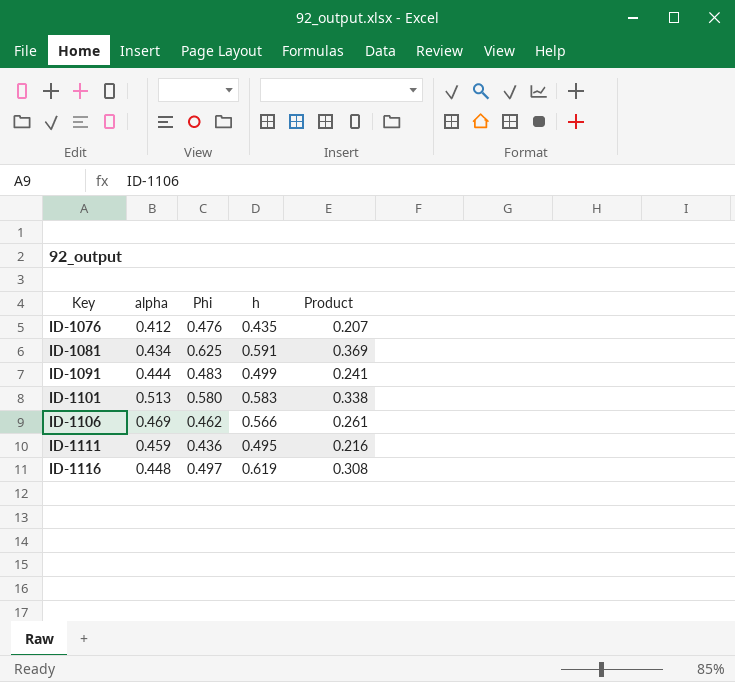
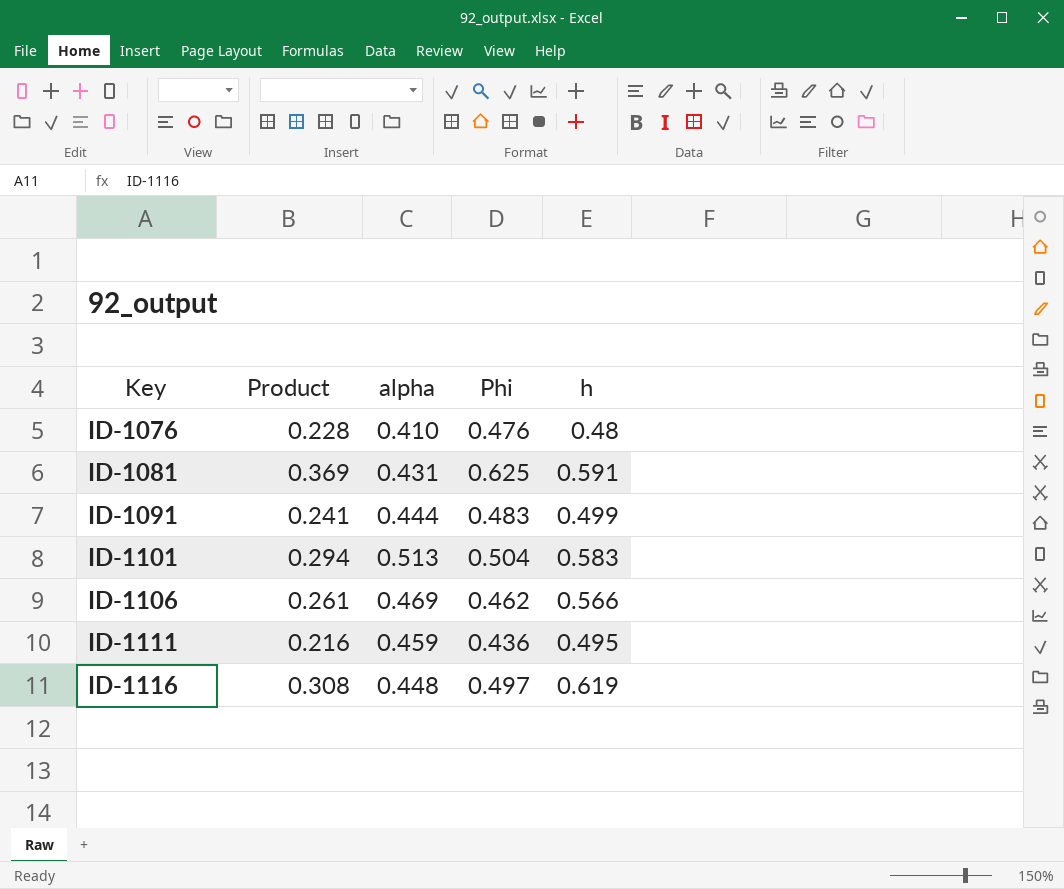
column Product | position: 5 -> 2
ID-1076 | Product: 0.207 -> 0.228
ID-1076 | alpha: 0.412 -> 0.410
ID-1076 | h: 0.435 -> 0.48
ID-1081 | alpha: 0.434 -> 0.431
ID-1101 | Product: 0.338 -> 0.294
ID-1101 | Phi: 0.580 -> 0.504

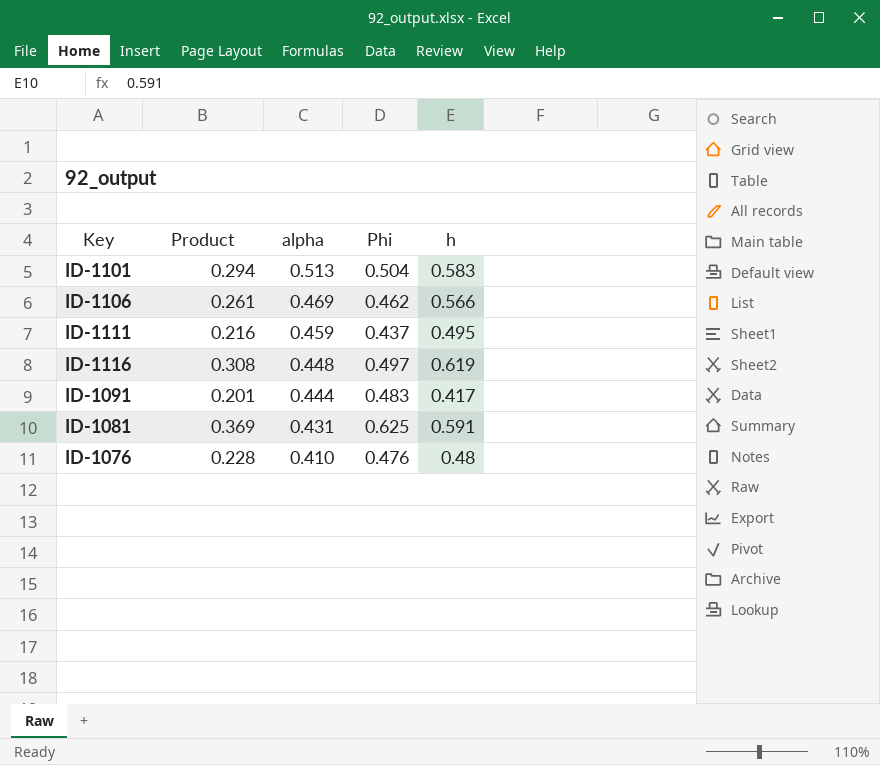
row order: Key ascending -> alpha descending
ID-1111 | Phi: 0.436 -> 0.437
ID-1091 | Product: 0.241 -> 0.201
ID-1091 | h: 0.499 -> 0.417

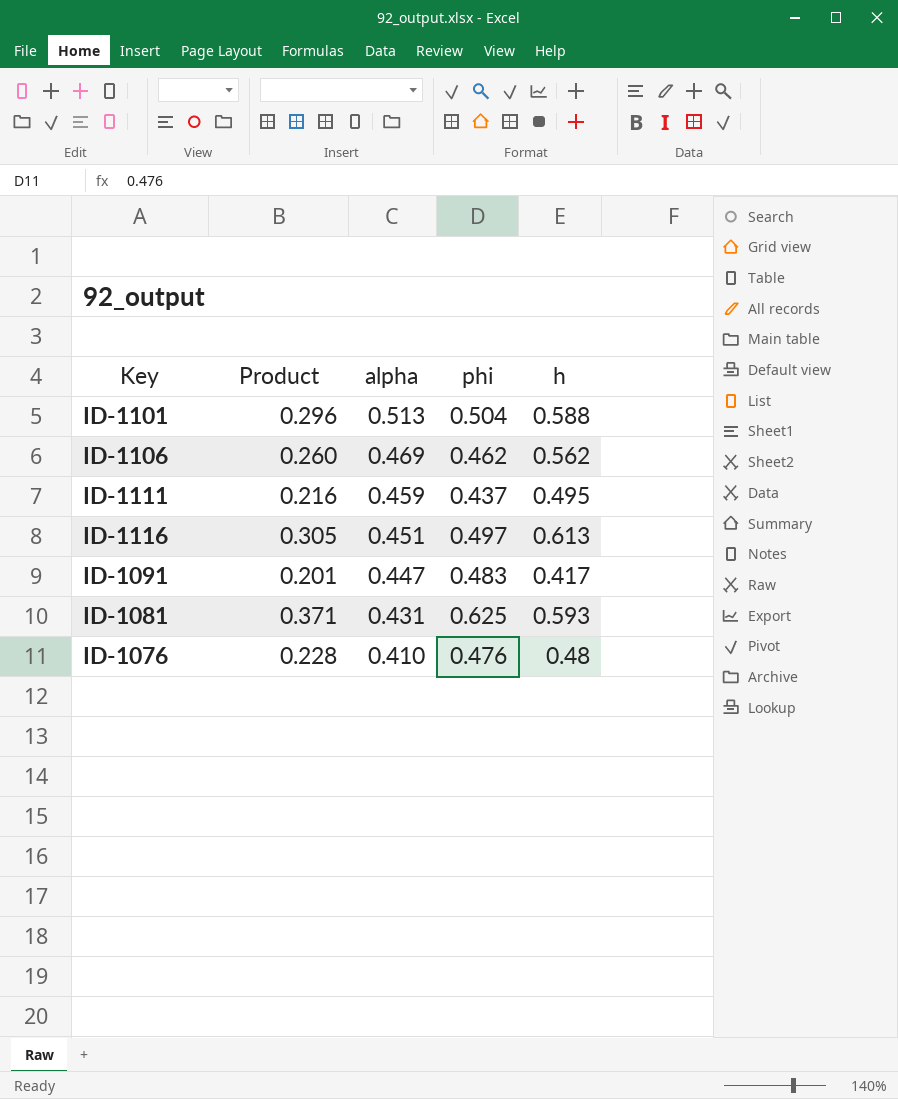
column name: Phi -> phi
ID-1101 | Product: 0.294 -> 0.296
ID-1101 | h: 0.583 -> 0.588
ID-1106 | Product: 0.261 -> 0.260
ID-1106 | h: 0.566 -> 0.562
ID-1116 | Product: 0.308 -> 0.305
ID-1116 | alpha: 0.448 -> 0.451
ID-1116 | h: 0.619 -> 0.613
ID-1091 | alpha: 0.444 -> 0.447
ID-1081 | Product: 0.369 -> 0.371
ID-1081 | h: 0.591 -> 0.593

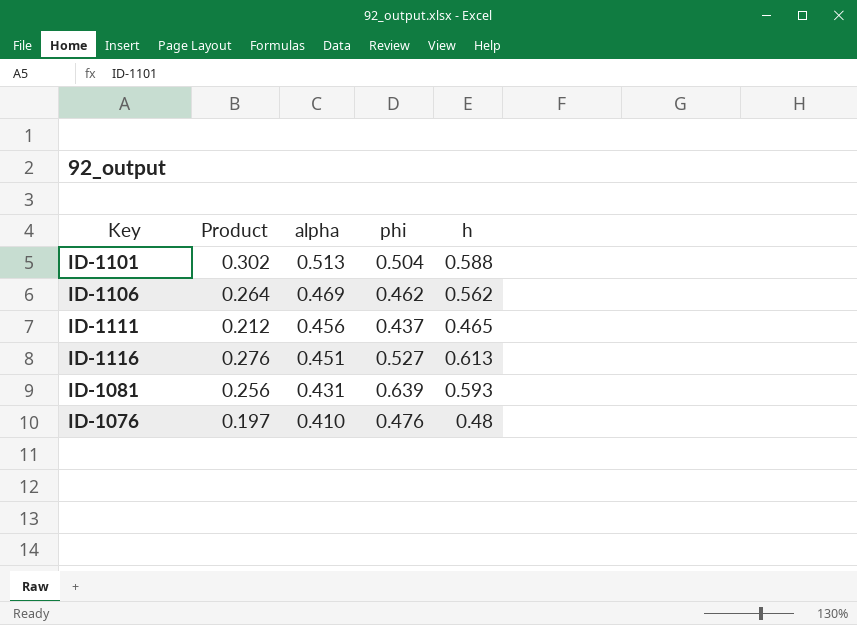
column Product | formula: [phi] * [h] -> [alpha] * [h]
row ID-1091: 0.201 | 0.447 | 0.483 | 0.417 -> none
ID-1111 | alpha: 0.459 -> 0.456
ID-1111 | h: 0.495 -> 0.465
ID-1116 | phi: 0.497 -> 0.527
ID-1081 | phi: 0.625 -> 0.639

